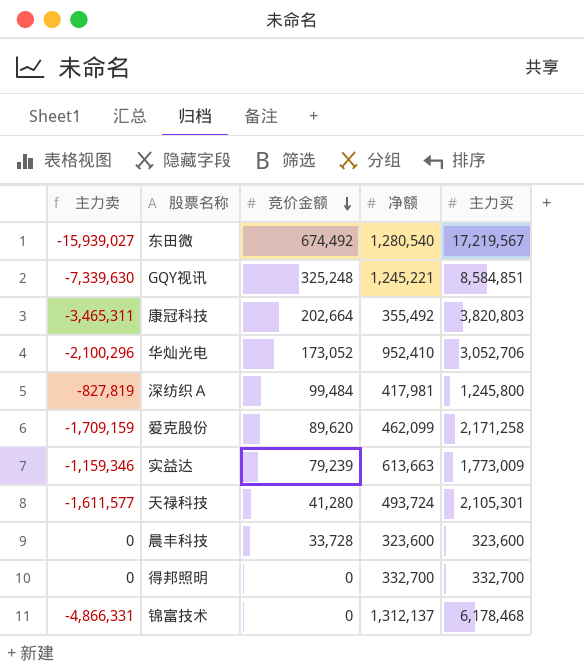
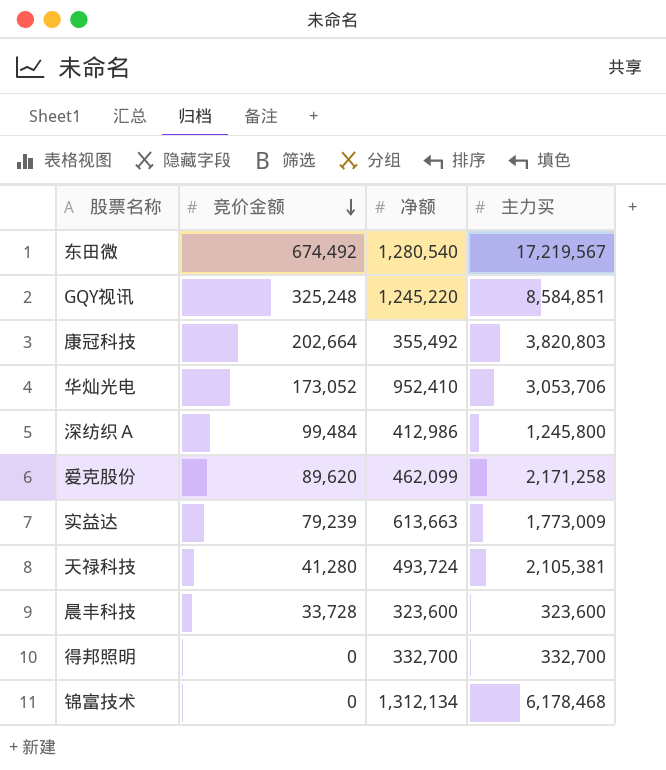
column 主力卖 | formula: [净额] - [主力买] -> none
GQY视讯 | 净额: 1,245,221 -> 1,245,220
华灿光电 | 主力买: 3,052,706 -> 3,053,706
深纺织Ａ | 净额: 417,981 -> 412,986
天禄科技 | 主力买: 2,105,301 -> 2,105,381
锦富技术 | 净额: 1,312,137 -> 1,312,134

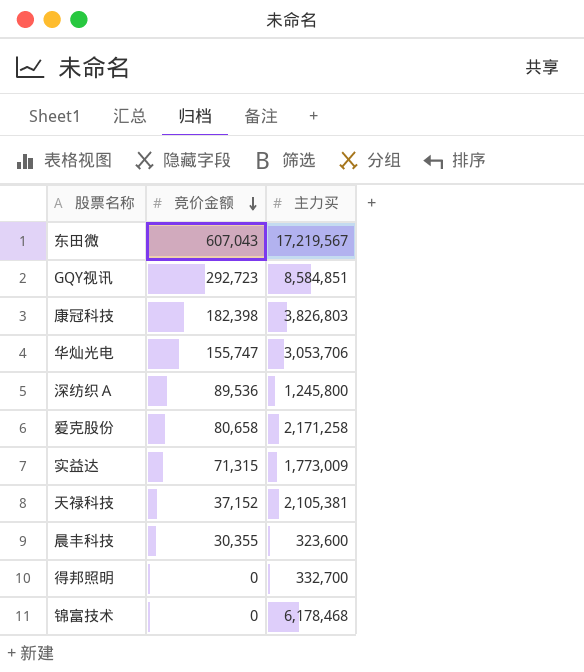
column 净额 | position: 3 -> none
东田微 | 竞价金额: 674,492 -> 607,043
GQY视讯 | 竞价金额: 325,248 -> 292,723
康冠科技 | 竞价金额: 202,664 -> 182,398
康冠科技 | 主力买: 3,820,803 -> 3,826,803
华灿光电 | 竞价金额: 173,052 -> 155,747
深纺织Ａ | 竞价金额: 99,484 -> 89,536
爱克股份 | 竞价金额: 89,620 -> 80,658
实益达 | 竞价金额: 79,239 -> 71,315
天禄科技 | 竞价金额: 41,280 -> 37,152
晨丰科技 | 竞价金额: 33,728 -> 30,355

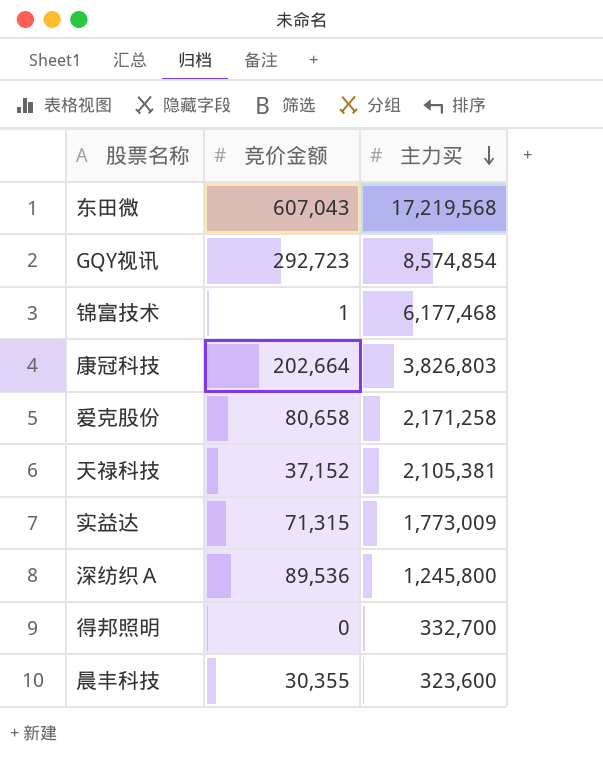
row order: 竞价金额 descending -> 主力买 descending
row 华灿光电: 155,747 | 3,053,706 -> none
东田微 | 主力买: 17,219,567 -> 17,219,568
GQY视讯 | 主力买: 8,584,851 -> 8,574,854
锦富技术 | 竞价金额: 0 -> 1
锦富技术 | 主力买: 6,178,468 -> 6,177,468
康冠科技 | 竞价金额: 182,398 -> 202,664

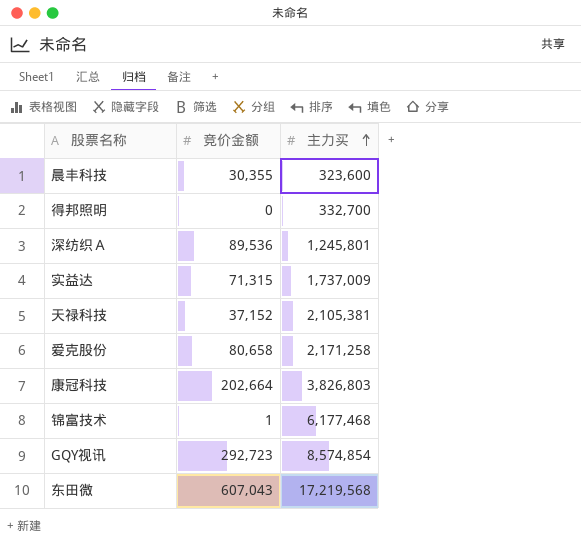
row order: 主力买 descending -> 主力买 ascending
深纺织Ａ | 主力买: 1,245,800 -> 1,245,801
实益达 | 主力买: 1,773,009 -> 1,737,009

